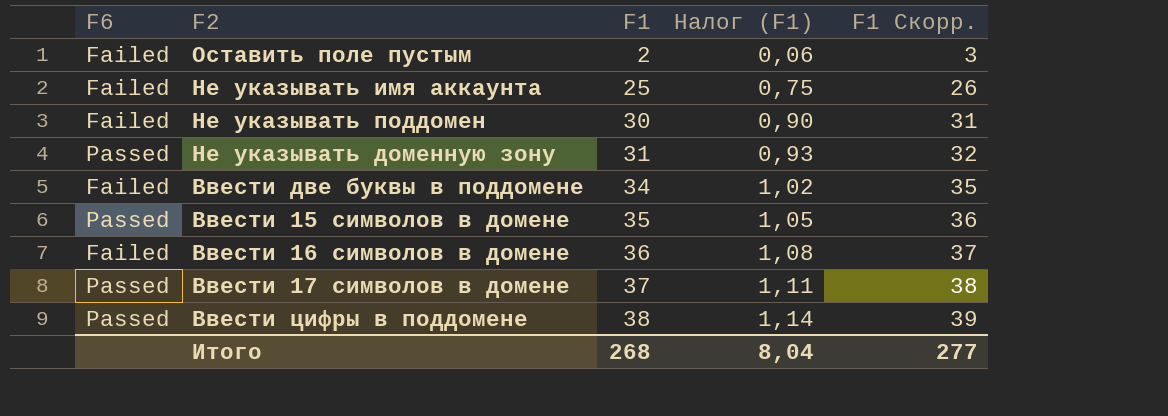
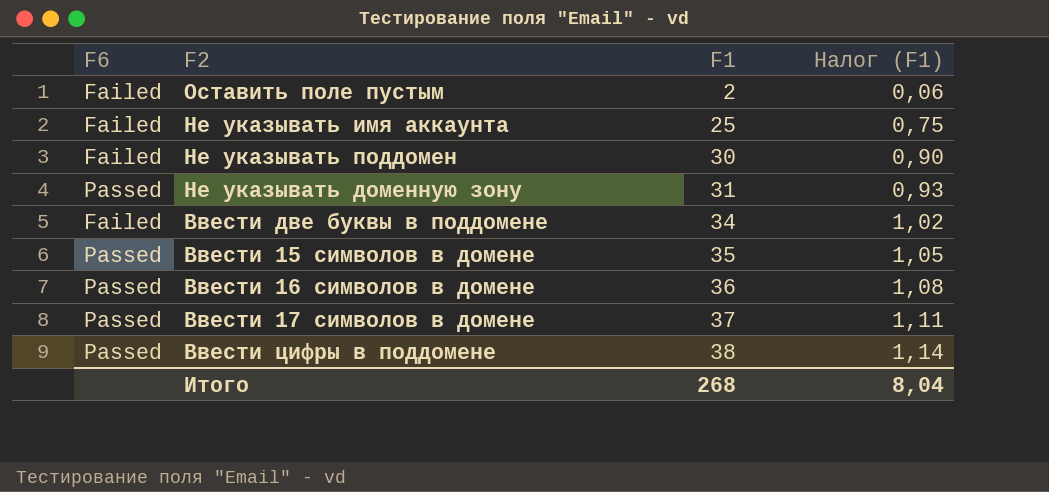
column F1 Скорр. | formula: [F1] + 1 -> none
Ввести 16 символов в домене | F6: Failed -> Passed

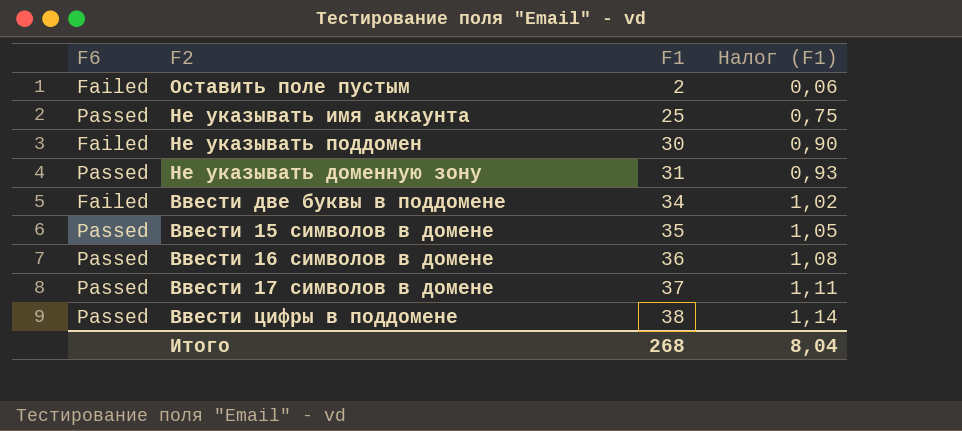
Не указывать имя аккаунта | F6: Failed -> Passed

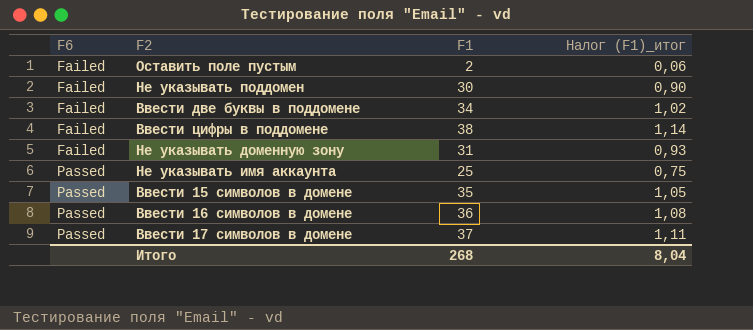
row order: F1 ascending -> F6 ascending
column name: Налог (F1) -> Налог (F1)_итог
Ввести цифры в поддомене | F6: Passed -> Failed
Не указывать доменную зону | F6: Passed -> Failed

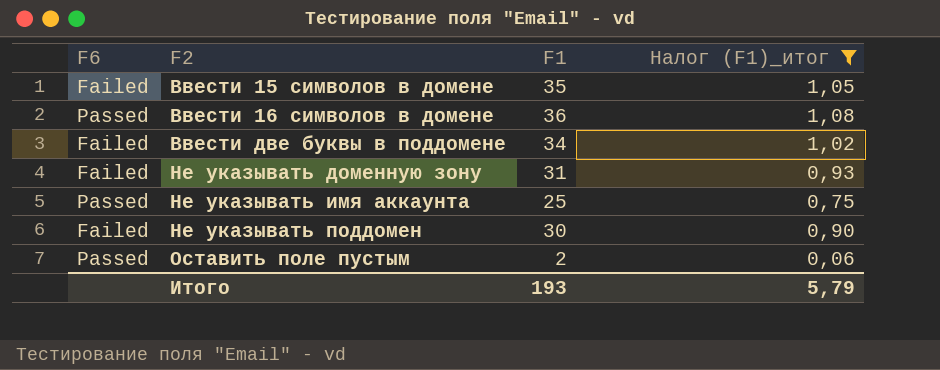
filter: none -> Налог (F1)_итог <= 1,08
row order: F6 ascending -> F2 ascending
Ввести 15 символов в домене | F6: Passed -> Failed
Оставить поле пустым | F6: Failed -> Passed
Итого | F1: 268 -> 193
Итого | Налог (F1)_итог: 8,04 -> 5,79

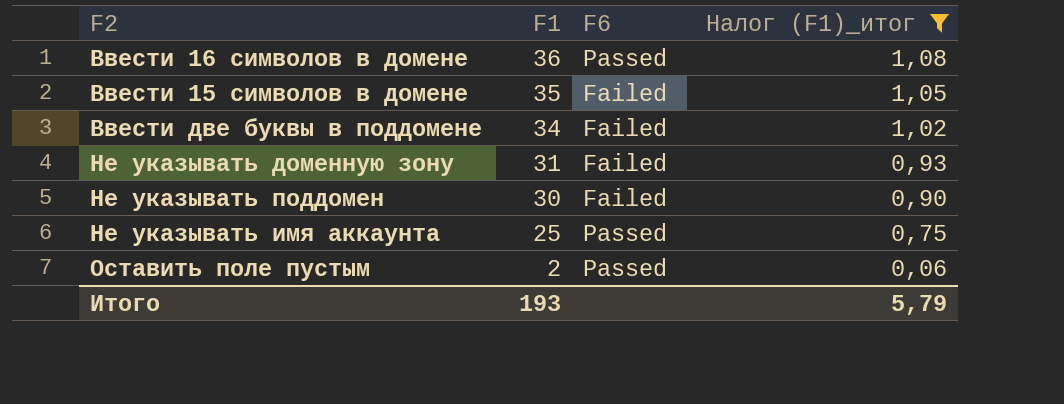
row order: F2 ascending -> F1 descending
column F6 | position: 1 -> 3

